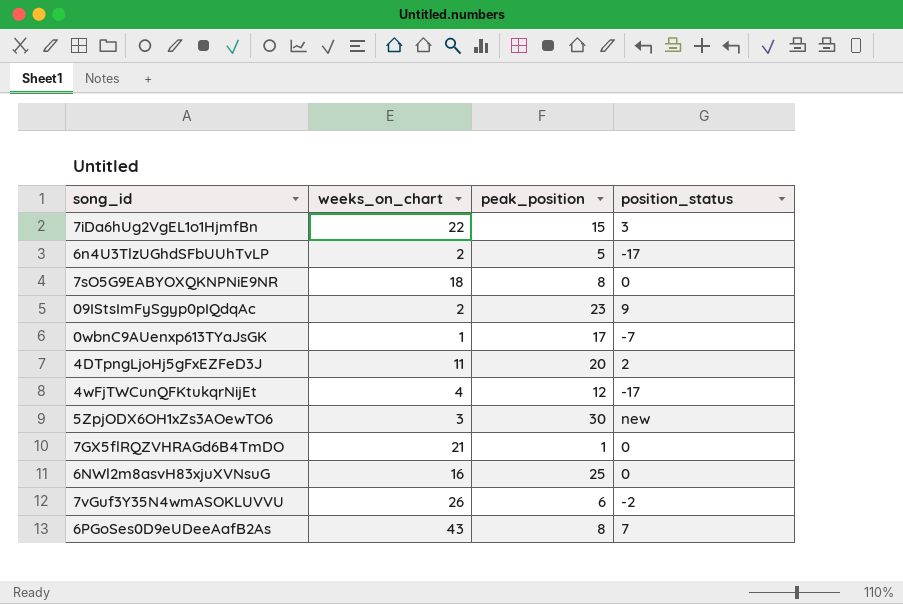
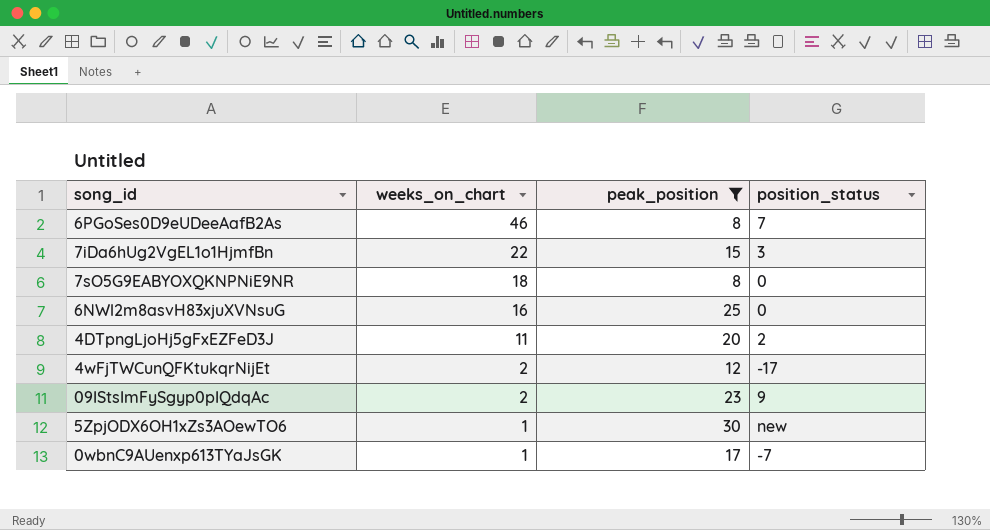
filter: none -> peak_position >= 8
row order: none -> weeks_on_chart descending
6PGoSes0D9eUDeeAafB2As | weeks_on_chart: 43 -> 46
4wFjTWCunQFKtukqrNijEt | weeks_on_chart: 4 -> 2
5ZpjODX6OH1xZs3AOewTO6 | weeks_on_chart: 3 -> 1

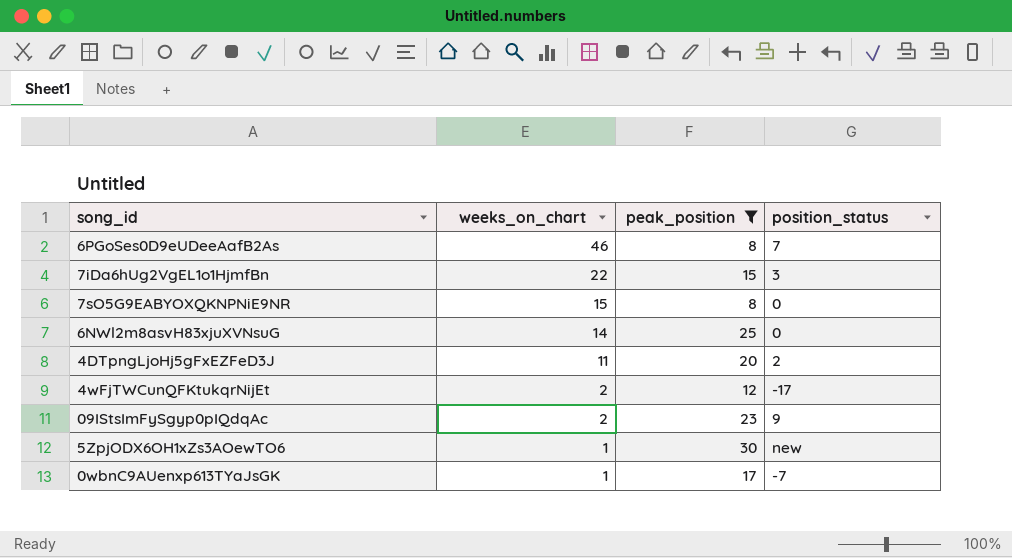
7sO5G9EABYOXQKNPNiE9NR | weeks_on_chart: 18 -> 15
6NWl2m8asvH83xjuXVNsuG | weeks_on_chart: 16 -> 14

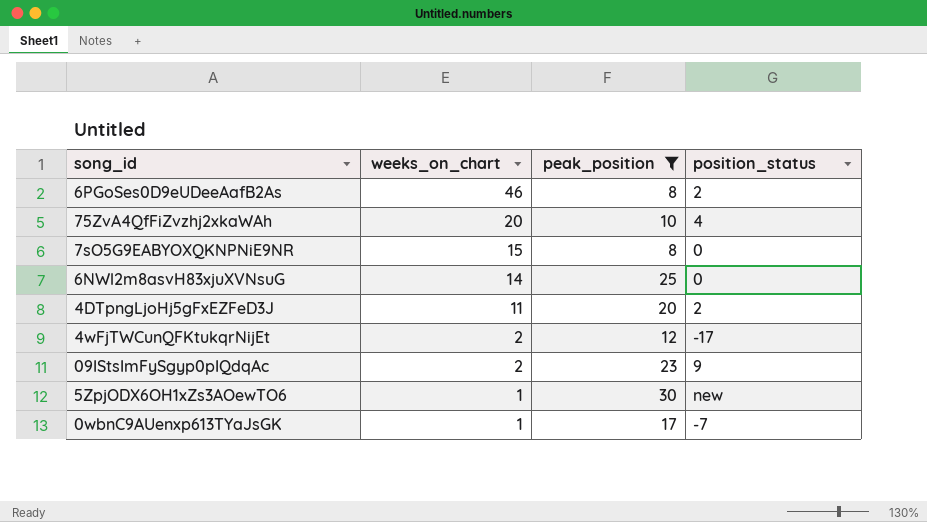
row 7iDa6hUg2VgEL1o1HjmfBn: 22 | 15 | 3 -> none
6PGoSes0D9eUDeeAafB2As | position_status: 7 -> 2
row 75ZvA4QfFiZvzhj2xkaWAh: none -> 20 | 10 | 4

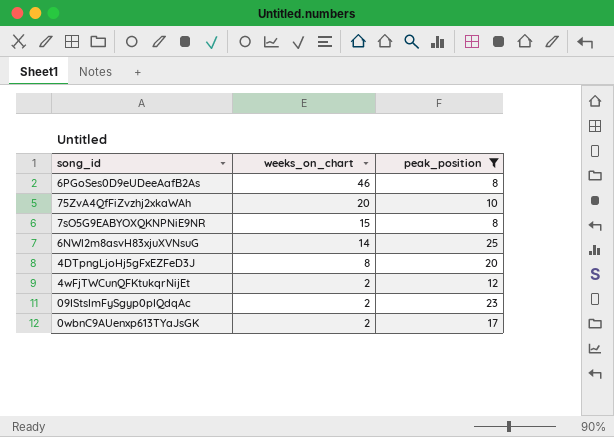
column position_status | position: 4 -> none
row 5ZpjODX6OH1xZs3AOewTO6: 1 | 30 | new -> none
4DTpngLjoHj5gFxEZFeD3J | weeks_on_chart: 11 -> 8
0wbnC9AUenxp613TYaJsGK | weeks_on_chart: 1 -> 2

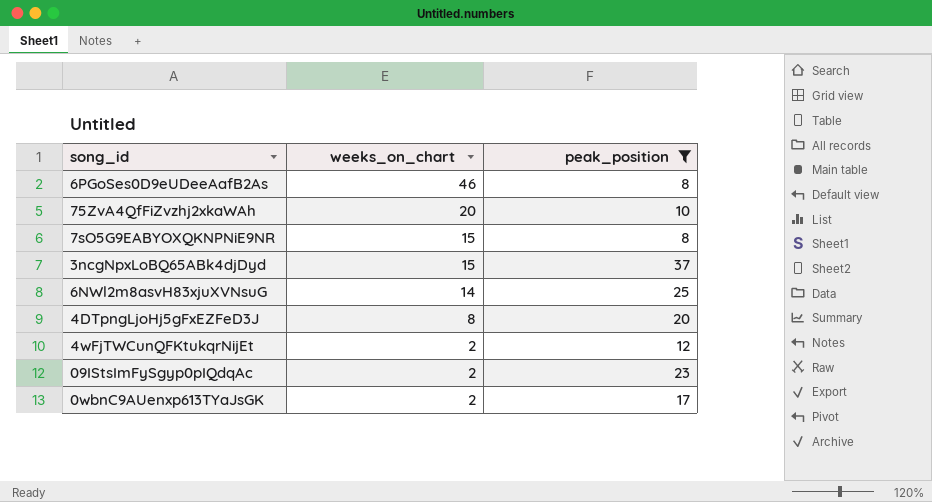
row 3ncgNpxLoBQ65ABk4djDyd: none -> 15 | 37

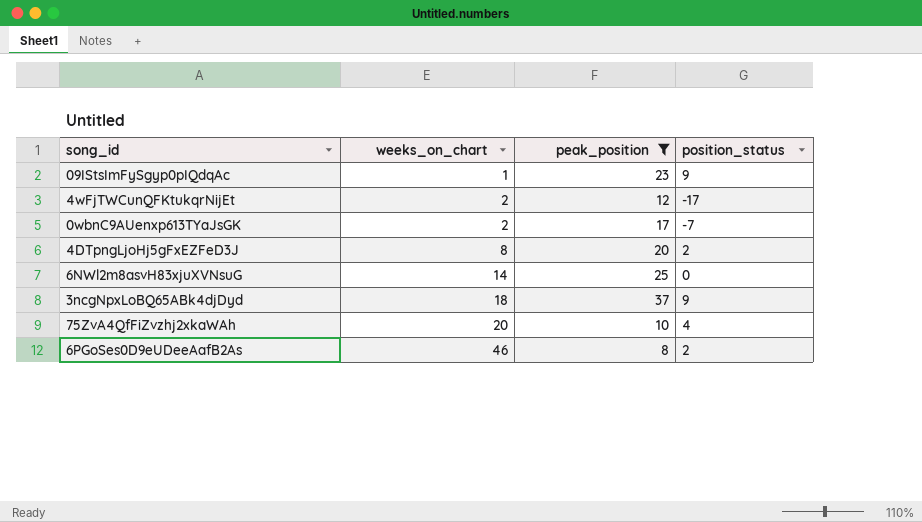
row order: weeks_on_chart descending -> weeks_on_chart ascending
column position_status | position: none -> 4
row 7sO5G9EABYOXQKNPNiE9NR: 15 | 8 -> none
09IStsImFySgyp0pIQdqAc | weeks_on_chart: 2 -> 1
3ncgNpxLoBQ65ABk4djDyd | weeks_on_chart: 15 -> 18

